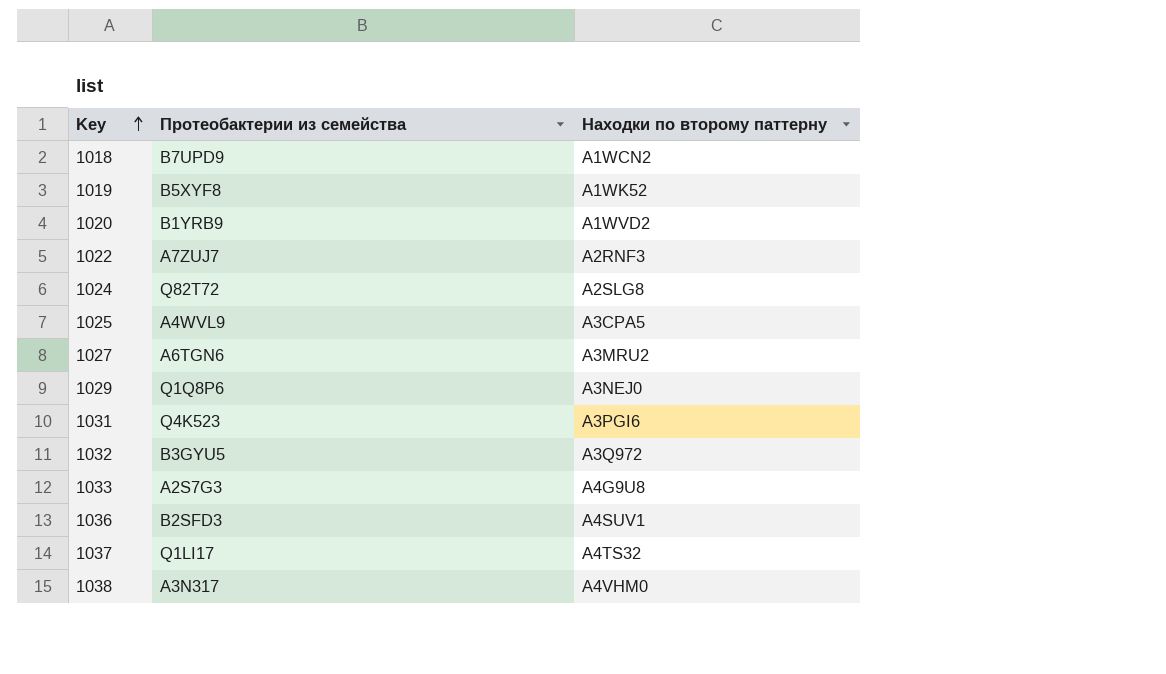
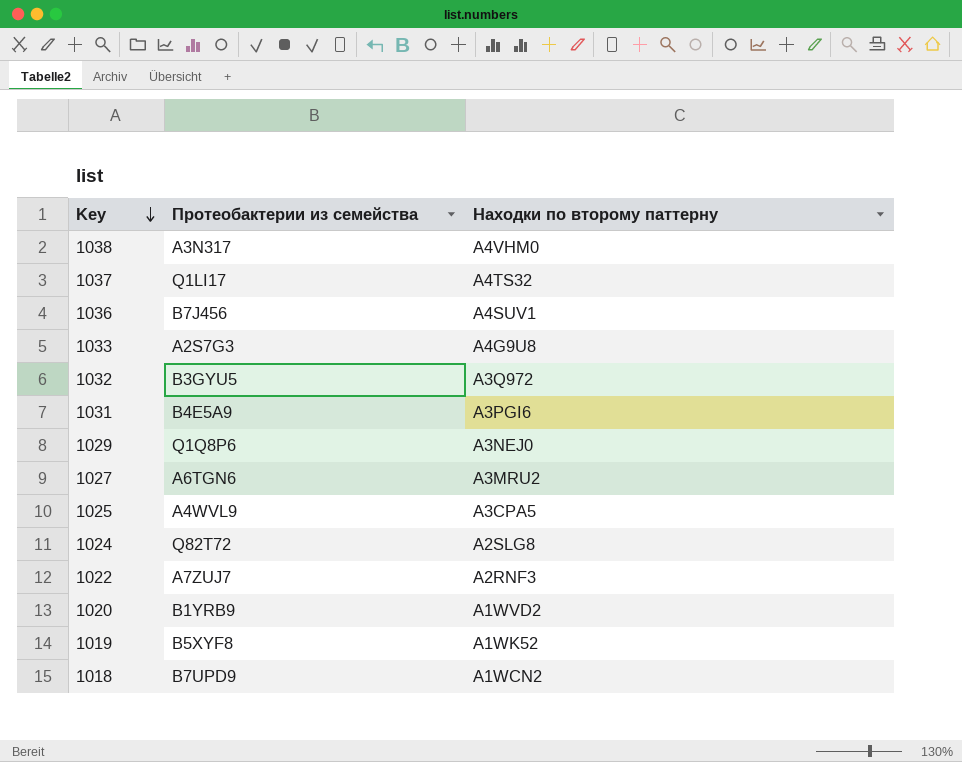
row order: Key ascending -> Key descending
1036 | Протеобактерии из семейства: B2SFD3 -> B7J456
1031 | Протеобактерии из семейства: Q4K523 -> B4E5A9

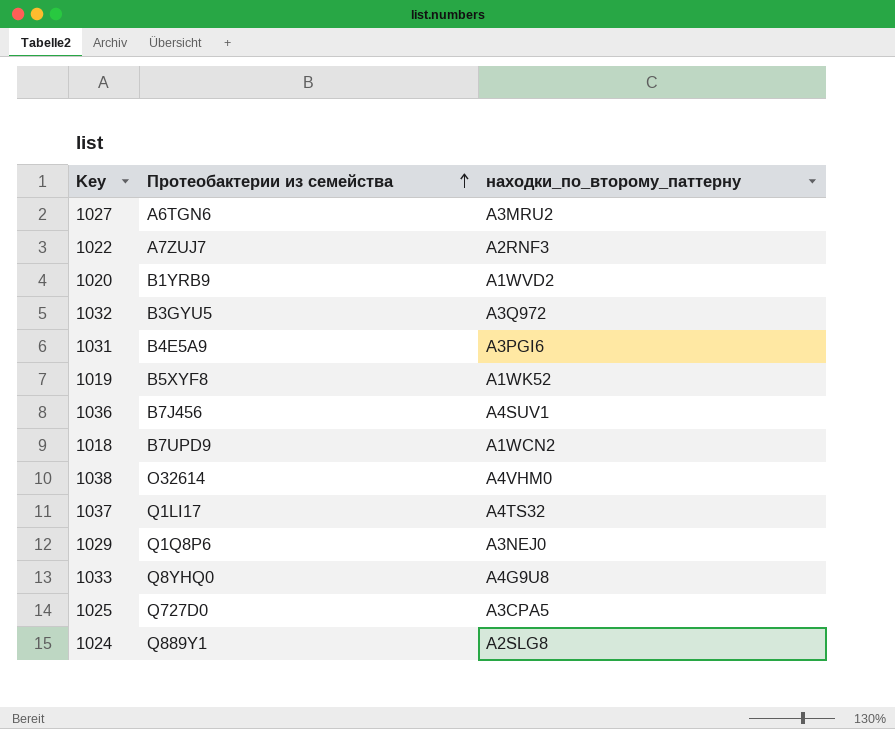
row order: Key descending -> Протеобактерии из семейства ascending
column name: Находки по второму паттерну -> находки_по_второму_паттерну
1038 | Протеобактерии из семейства: A3N317 -> O32614
1033 | Протеобактерии из семейства: A2S7G3 -> Q8YHQ0
1025 | Протеобактерии из семейства: A4WVL9 -> Q727D0
1024 | Протеобактерии из семейства: Q82T72 -> Q889Y1

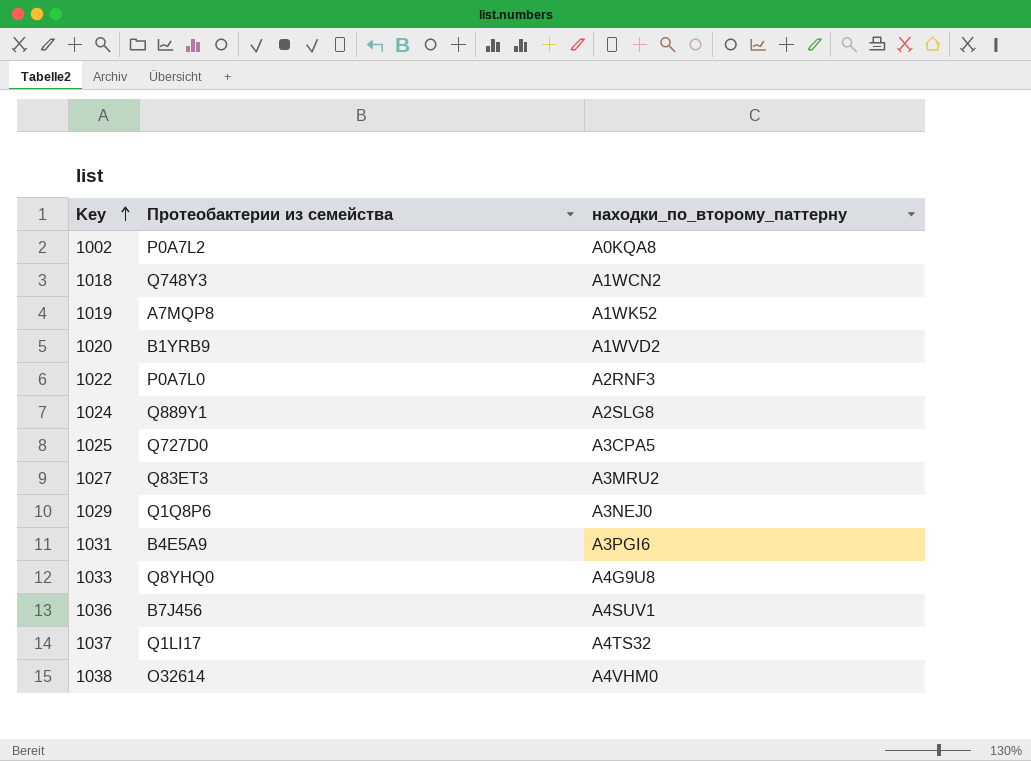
row order: Протеобактерии из семейства ascending -> Key ascending
row 1032: B3GYU5 | A3Q972 -> none
row 1002: none -> P0A7L2 | A0KQA8
1018 | Протеобактерии из семейства: B7UPD9 -> Q748Y3
1019 | Протеобактерии из семейства: B5XYF8 -> A7MQP8
1022 | Протеобактерии из семейства: A7ZUJ7 -> P0A7L0
1027 | Протеобактерии из семейства: A6TGN6 -> Q83ET3

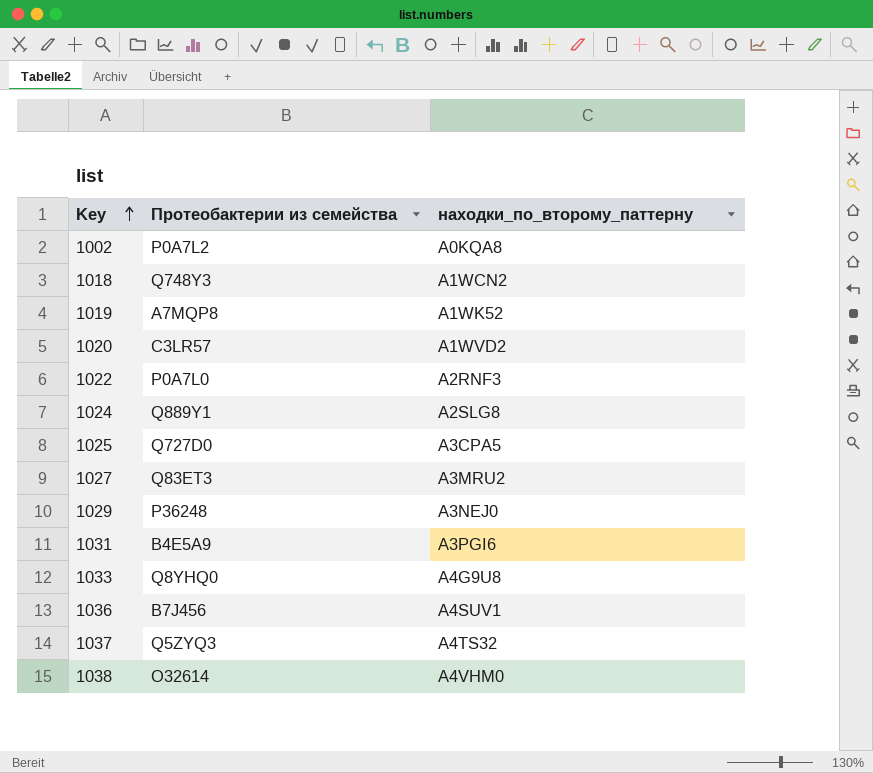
1020 | Протеобактерии из семейства: B1YRB9 -> C3LR57
1029 | Протеобактерии из семейства: Q1Q8P6 -> P36248
1037 | Протеобактерии из семейства: Q1LI17 -> Q5ZYQ3

